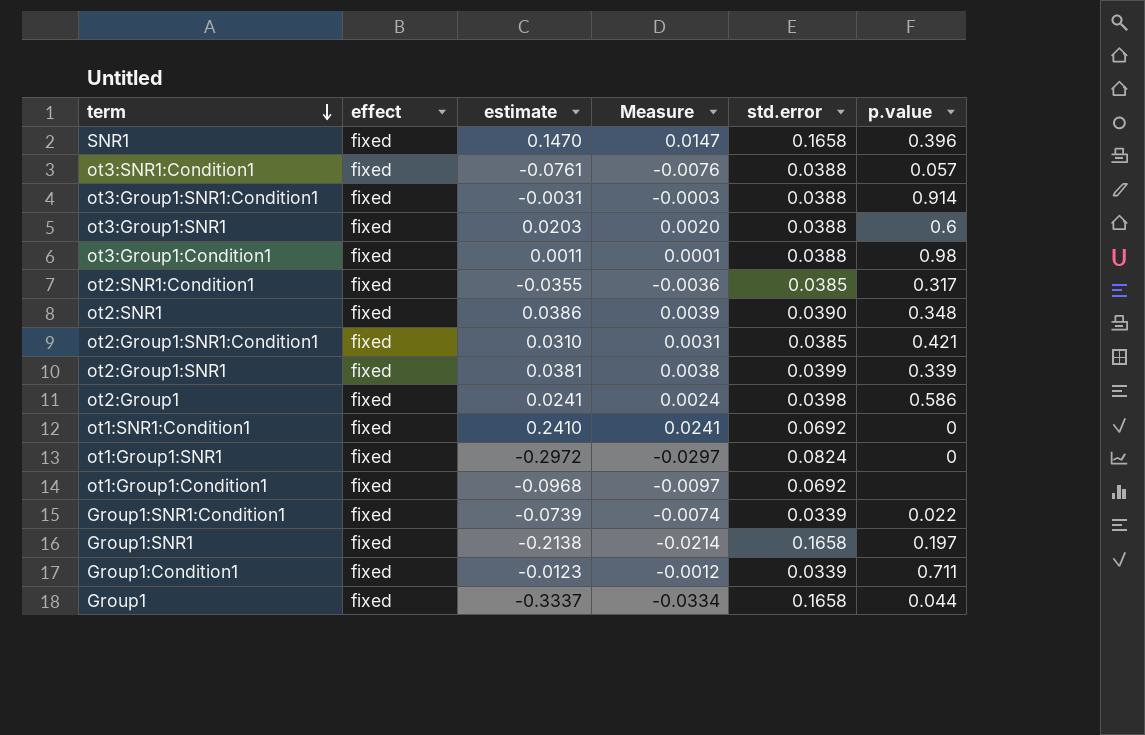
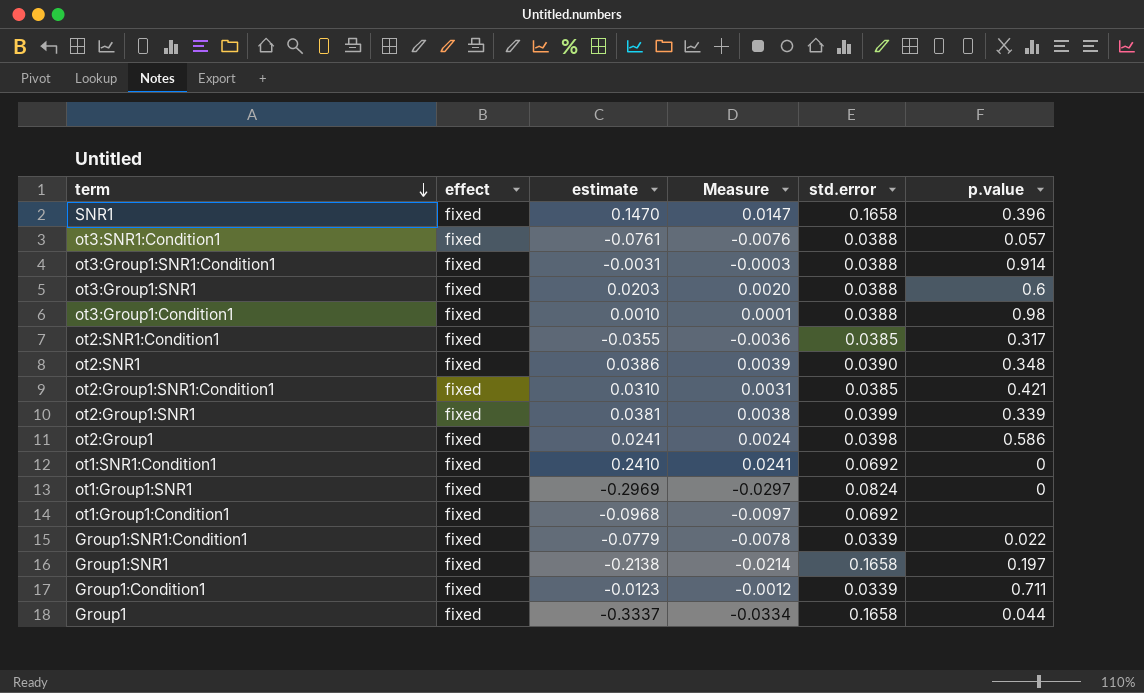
ot3:Group1:Condition1 | estimate: 0.0011 -> 0.0010
ot1:Group1:SNR1 | estimate: -0.2972 -> -0.2969
Group1:SNR1:Condition1 | estimate: -0.0739 -> -0.0779
Group1:SNR1:Condition1 | Measure: -0.0074 -> -0.0078

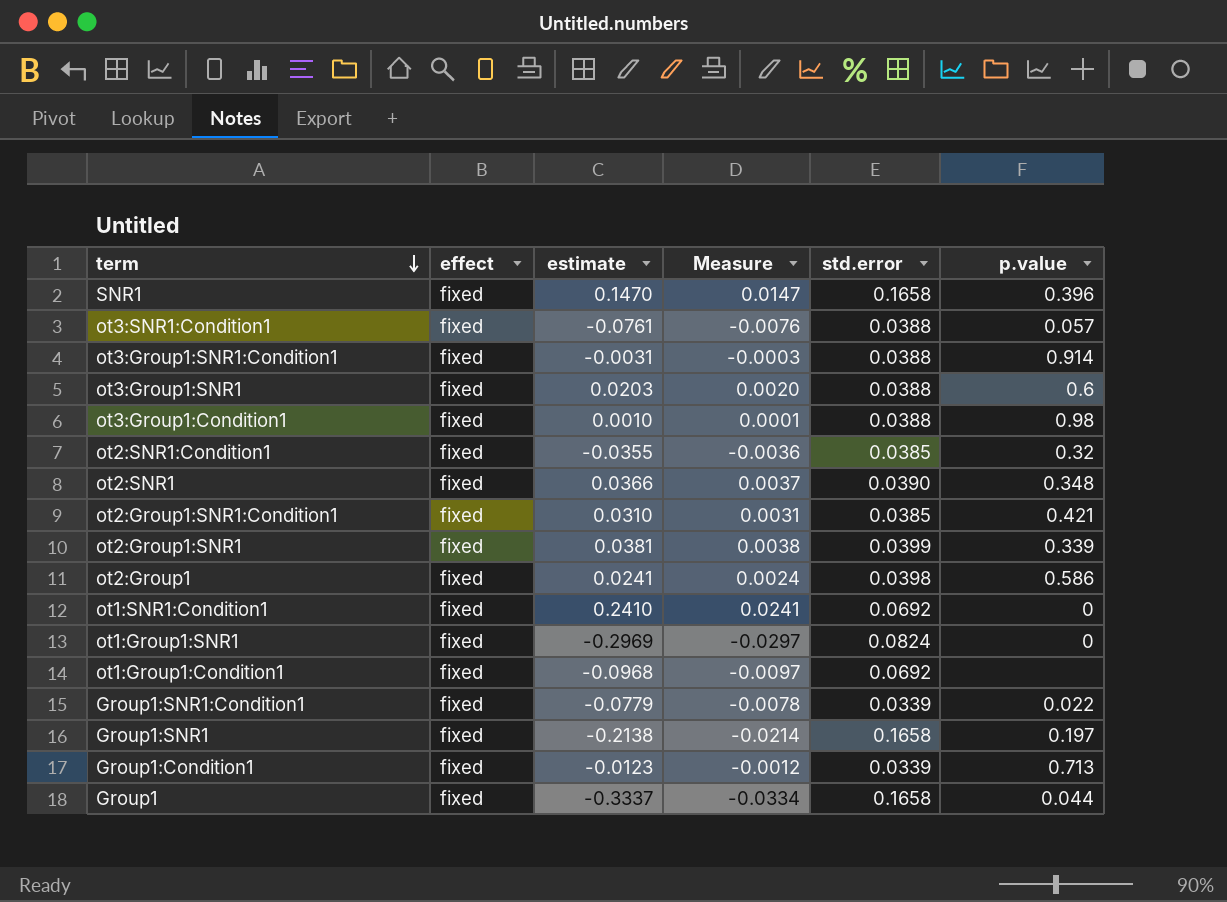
ot2:SNR1:Condition1 | p.value: 0.317 -> 0.32
ot2:SNR1 | estimate: 0.0386 -> 0.0366
ot2:SNR1 | Measure: 0.0039 -> 0.0037
Group1:Condition1 | p.value: 0.711 -> 0.713

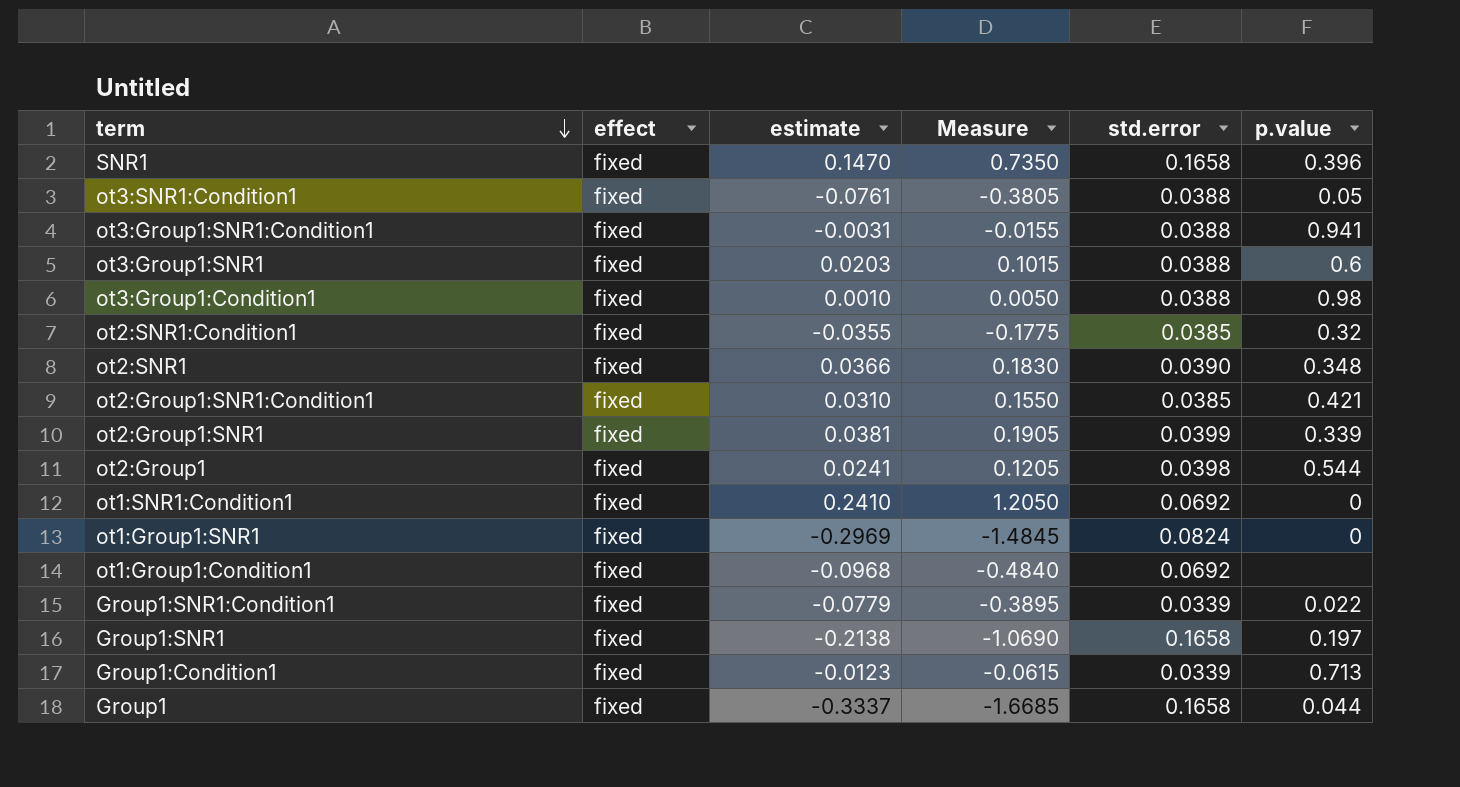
column Measure | formula: [estimate] * 0.1 -> [estimate] * 5
ot3:SNR1:Condition1 | p.value: 0.057 -> 0.05
ot3:Group1:SNR1:Condition1 | p.value: 0.914 -> 0.941
ot2:Group1 | p.value: 0.586 -> 0.544

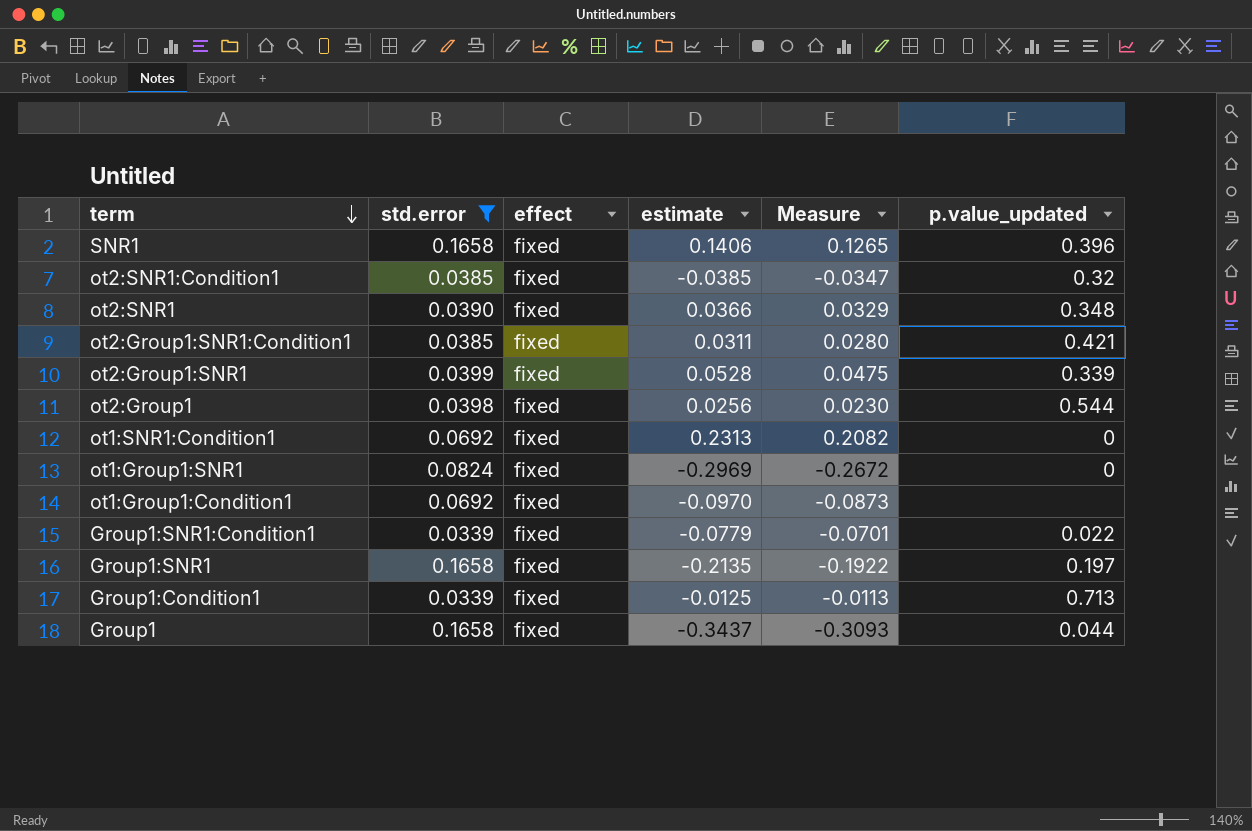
filter: none -> std.error != 0.0388
column std.error | position: 5 -> 2
column Measure | formula: [estimate] * 5 -> [estimate] * 0.9
column name: p.value -> p.value_updated
SNR1 | estimate: 0.1470 -> 0.1406
ot2:SNR1:Condition1 | estimate: -0.0355 -> -0.0385
ot2:Group1:SNR1:Condition1 | estimate: 0.0310 -> 0.0311
ot2:Group1:SNR1 | estimate: 0.0381 -> 0.0528
ot2:Group1 | estimate: 0.0241 -> 0.0256
ot1:SNR1:Condition1 | estimate: 0.2410 -> 0.2313
ot1:Group1:Condition1 | estimate: -0.0968 -> -0.0970
Group1:SNR1 | estimate: -0.2138 -> -0.2135
Group1:Condition1 | estimate: -0.0123 -> -0.0125
Group1 | estimate: -0.3337 -> -0.3437

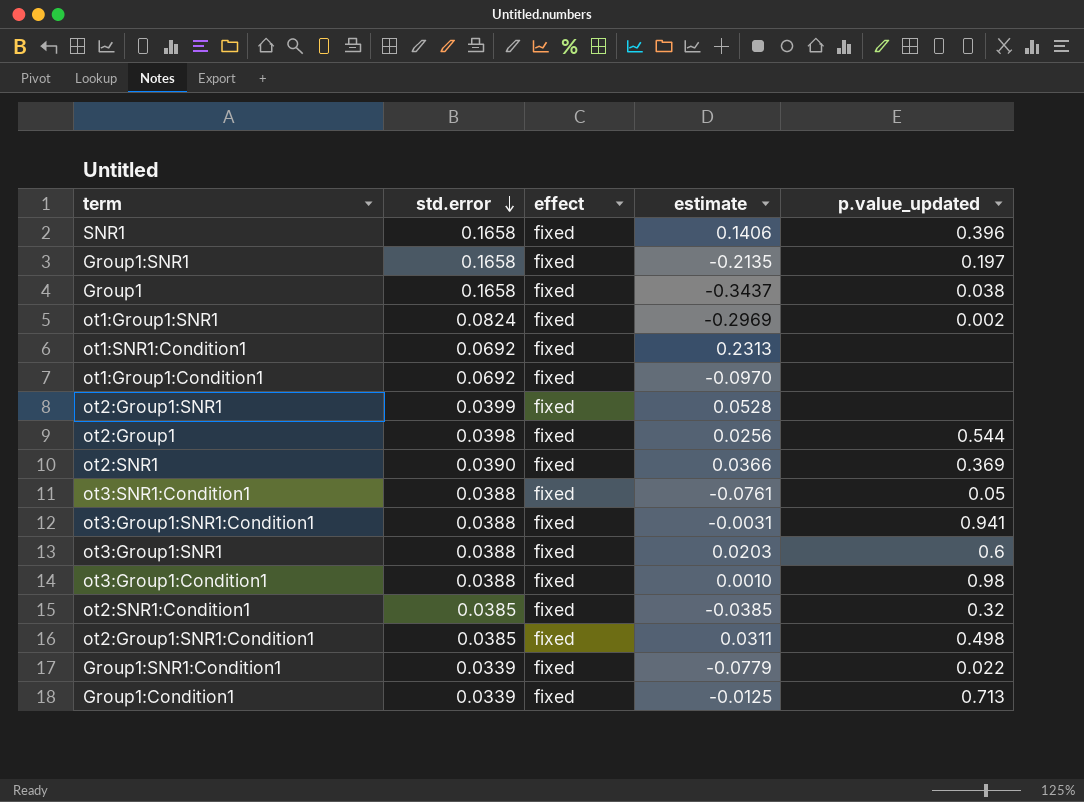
filter: std.error != 0.0388 -> none
row order: term descending -> std.error descending
column Measure | formula: [estimate] * 0.9 -> none
Group1 | p.value_updated: 0.044 -> 0.038
ot1:Group1:SNR1 | p.value_updated: 0 -> 0.002
ot1:SNR1:Condition1 | p.value_updated: 0 -> none
ot2:Group1:SNR1 | p.value_updated: 0.339 -> none
ot2:SNR1 | p.value_updated: 0.348 -> 0.369
ot2:Group1:SNR1:Condition1 | p.value_updated: 0.421 -> 0.498

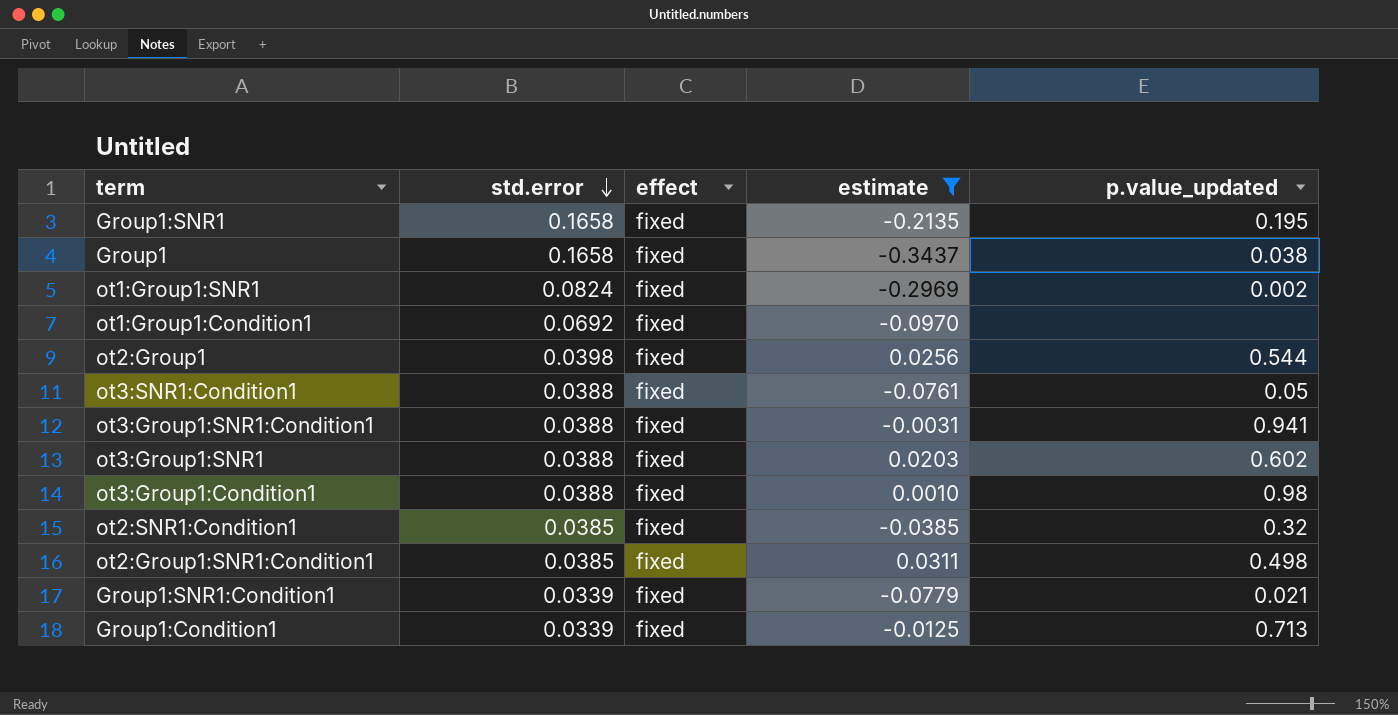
filter: none -> estimate <= 0.0311
Group1:SNR1 | p.value_updated: 0.197 -> 0.195
ot3:Group1:SNR1 | p.value_updated: 0.6 -> 0.602
Group1:SNR1:Condition1 | p.value_updated: 0.022 -> 0.021

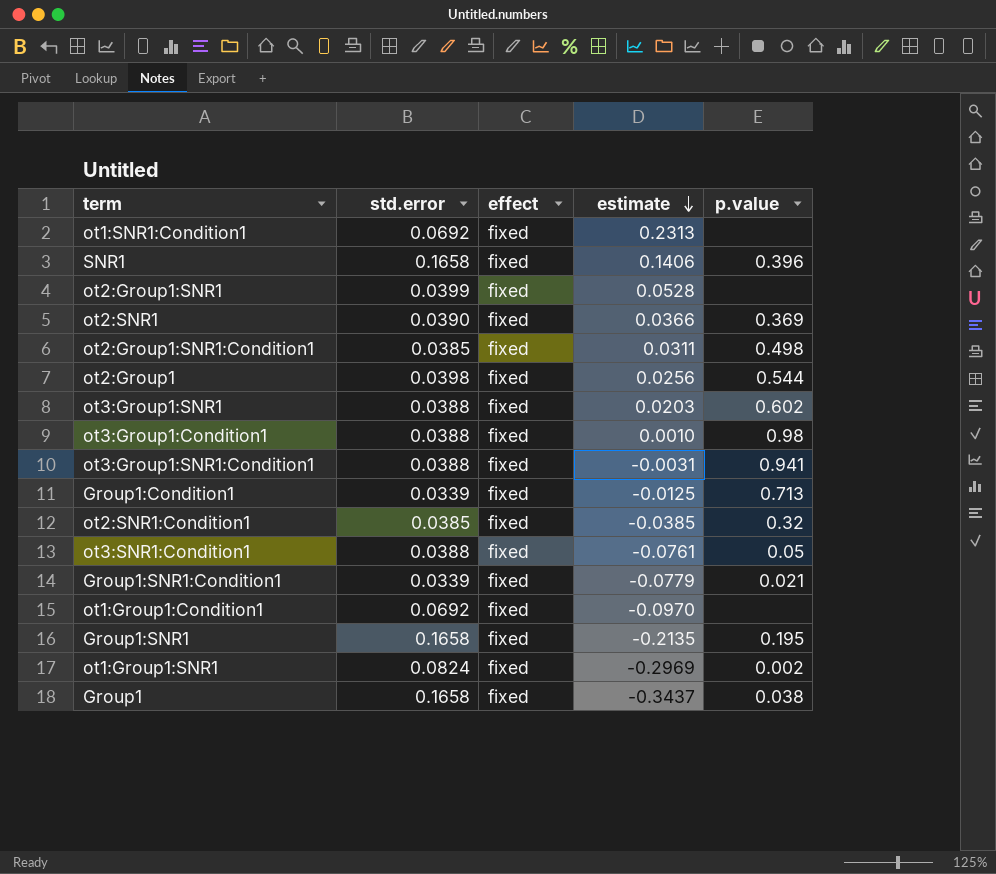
filter: estimate <= 0.0311 -> none
row order: std.error descending -> estimate descending
column name: p.value_updated -> p.value

